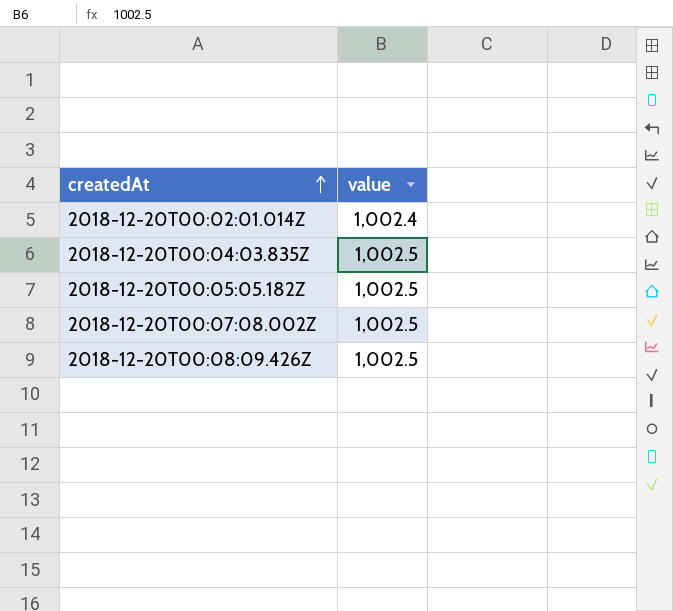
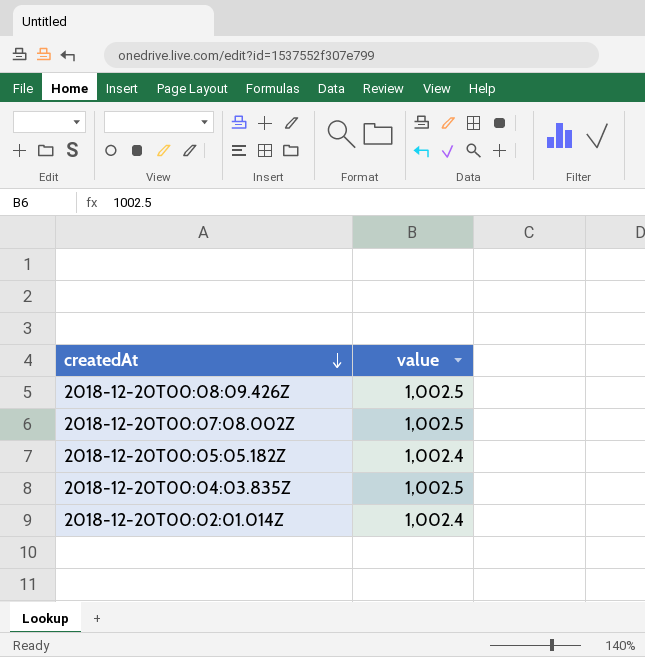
row order: createdAt ascending -> createdAt descending
2018-12-20T00:05:05.182Z | value: 1,002.5 -> 1,002.4

